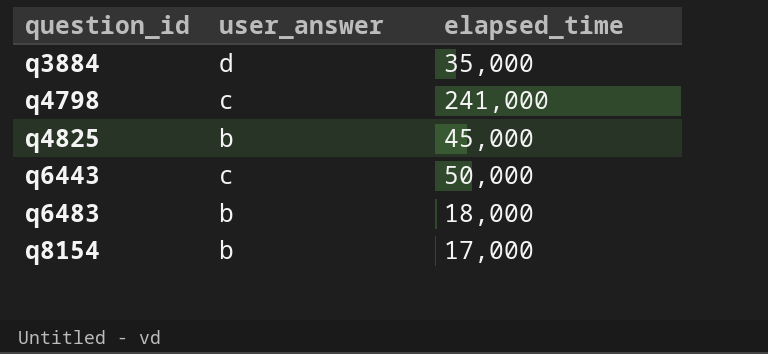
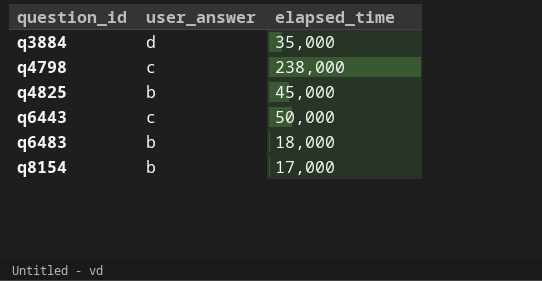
q4798 | elapsed_time: 241,000 -> 238,000

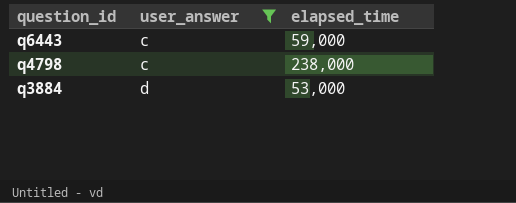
filter: none -> user_answer != b
row order: question_id ascending -> question_id descending
q6443 | elapsed_time: 50,000 -> 59,000
q3884 | elapsed_time: 35,000 -> 53,000

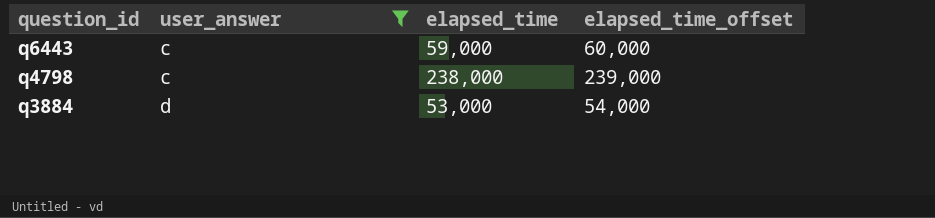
column elapsed_time_offset | formula: none -> [elapsed_time] + 1000

